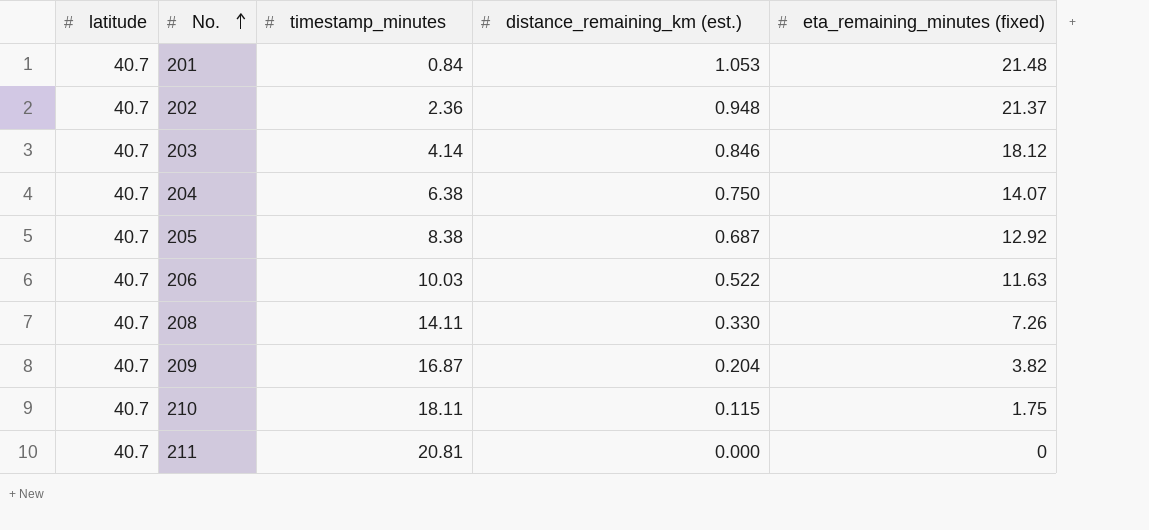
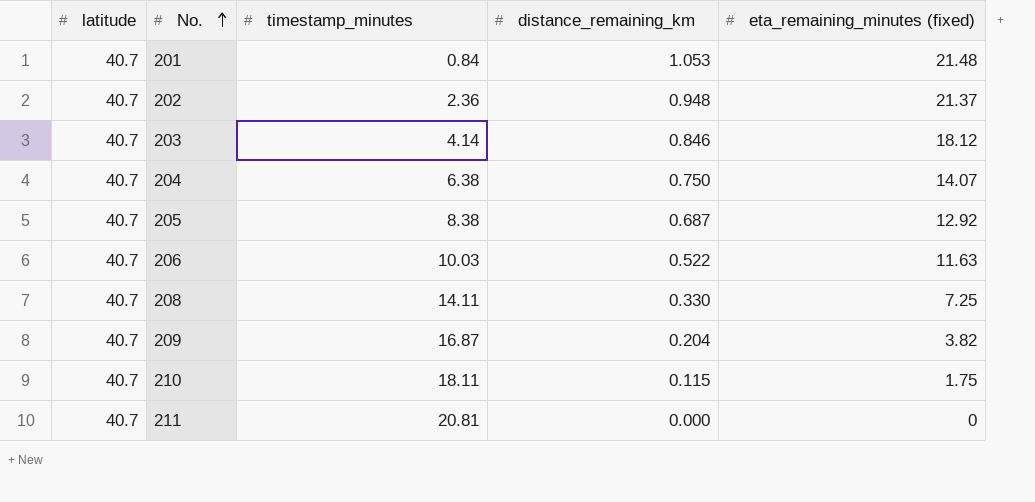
column name: distance_remaining_km (est.) -> distance_remaining_km
208 | eta_remaining_minutes (fixed): 7.26 -> 7.25

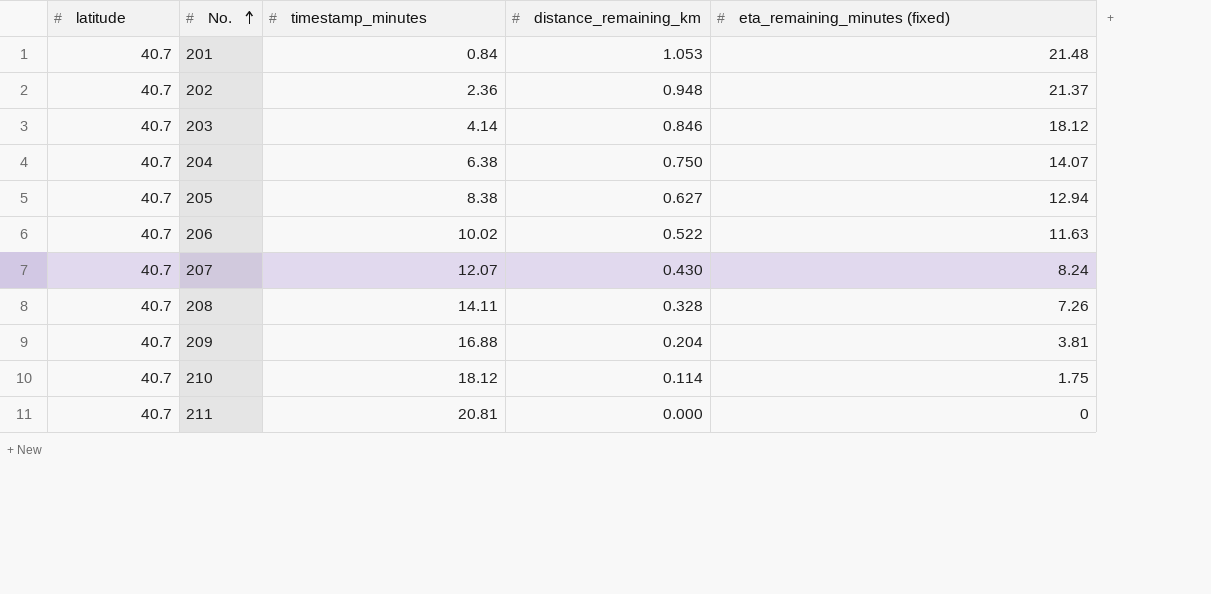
205 | distance_remaining_km: 0.687 -> 0.627
205 | eta_remaining_minutes (fixed): 12.92 -> 12.94
206 | timestamp_minutes: 10.03 -> 10.02
row 207: none -> 40.7 | 12.07 | 0.430 | 8.24
208 | distance_remaining_km: 0.330 -> 0.328
208 | eta_remaining_minutes (fixed): 7.25 -> 7.26
209 | timestamp_minutes: 16.87 -> 16.88
209 | eta_remaining_minutes (fixed): 3.82 -> 3.81
210 | timestamp_minutes: 18.11 -> 18.12
210 | distance_remaining_km: 0.115 -> 0.114

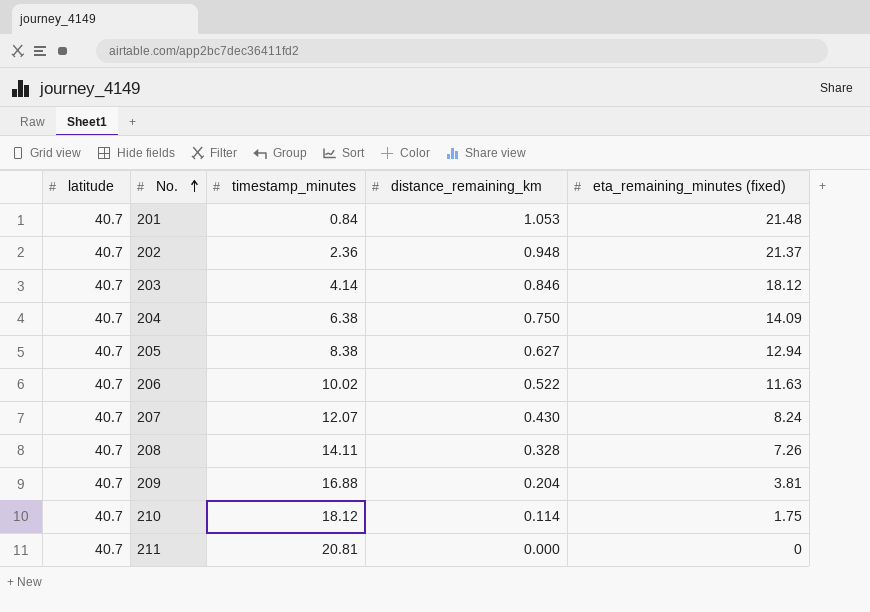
204 | eta_remaining_minutes (fixed): 14.07 -> 14.09

